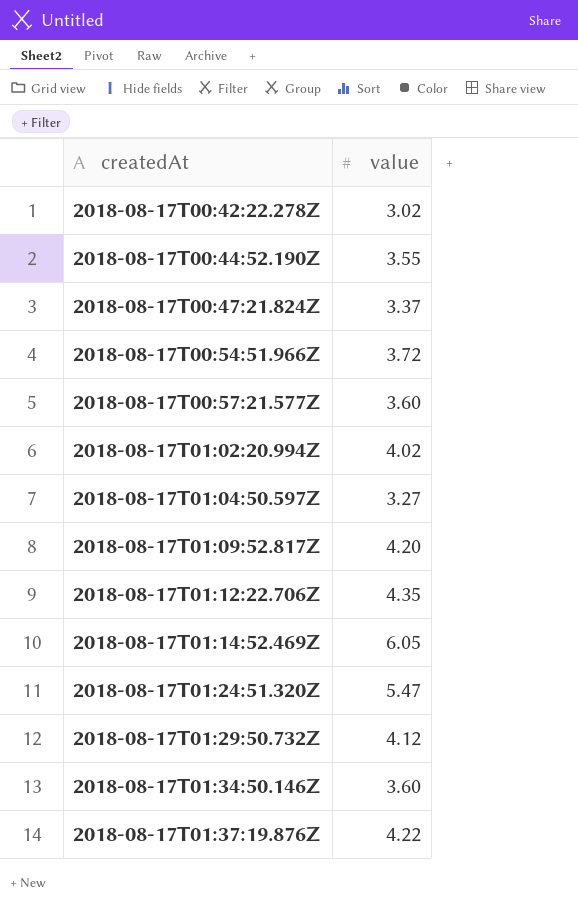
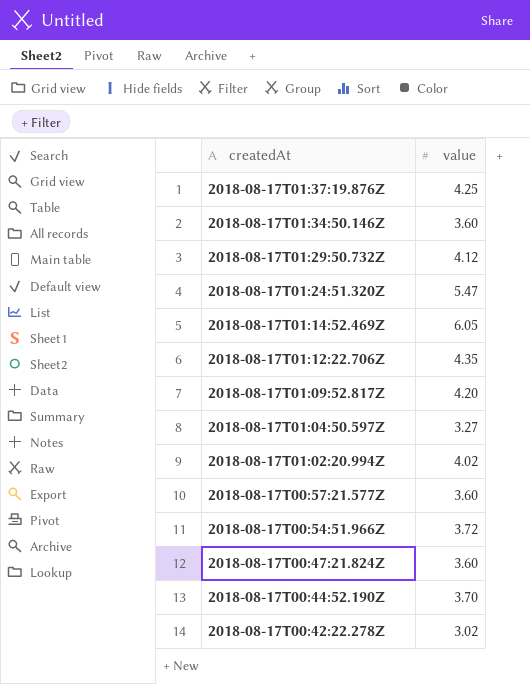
row order: createdAt ascending -> createdAt descending
2018-08-17T01:37:19.876Z | value: 4.22 -> 4.25
2018-08-17T00:47:21.824Z | value: 3.37 -> 3.60
2018-08-17T00:44:52.190Z | value: 3.55 -> 3.70

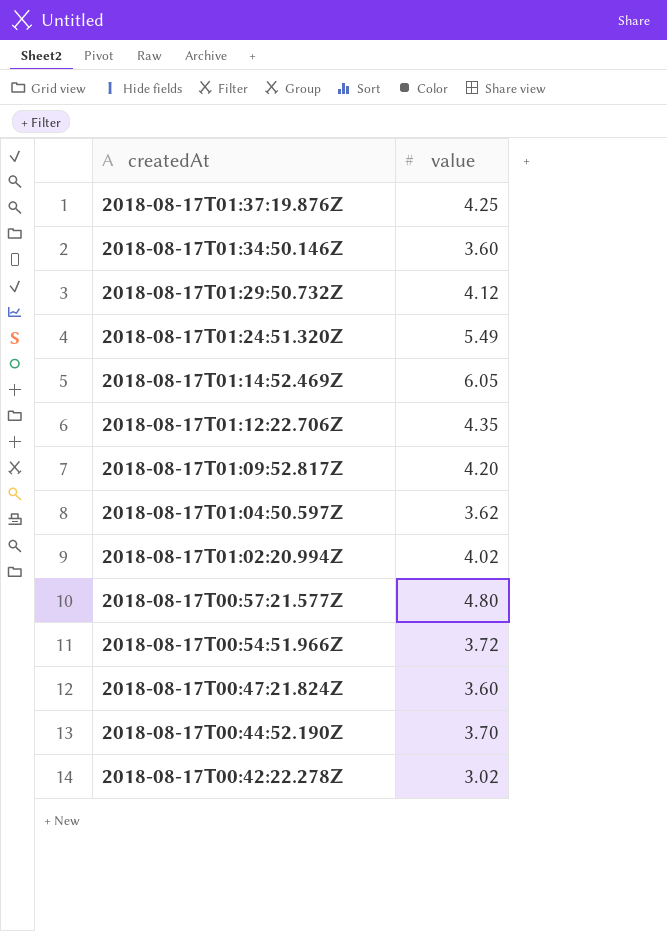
2018-08-17T01:24:51.320Z | value: 5.47 -> 5.49
2018-08-17T01:04:50.597Z | value: 3.27 -> 3.62
2018-08-17T00:57:21.577Z | value: 3.60 -> 4.80

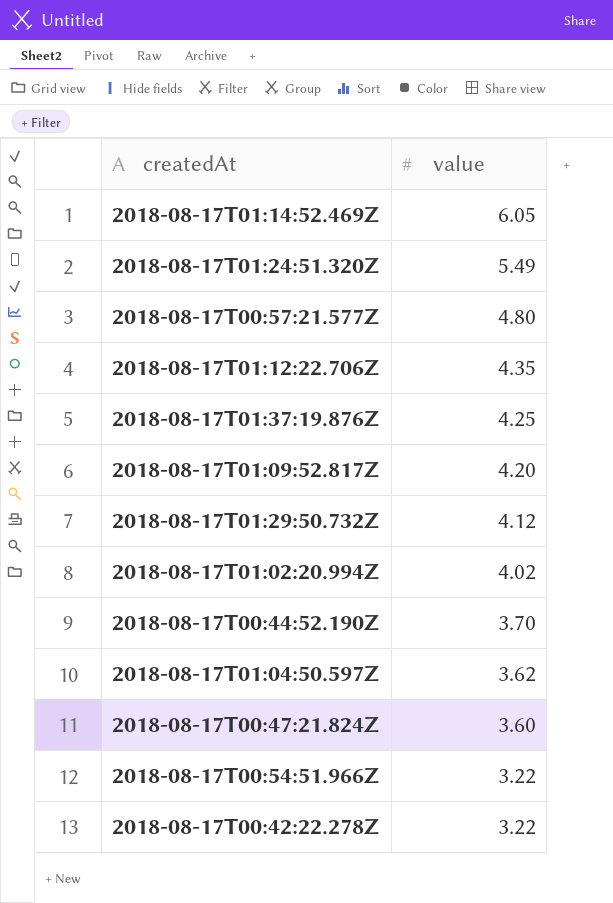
row order: createdAt descending -> value descending
row 2018-08-17T01:34:50.146Z: 3.60 -> none
2018-08-17T00:54:51.966Z | value: 3.72 -> 3.22
2018-08-17T00:42:22.278Z | value: 3.02 -> 3.22

